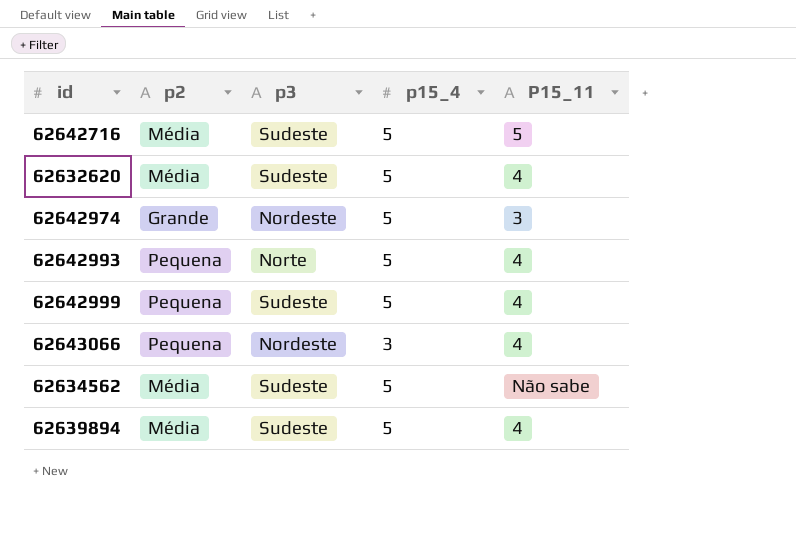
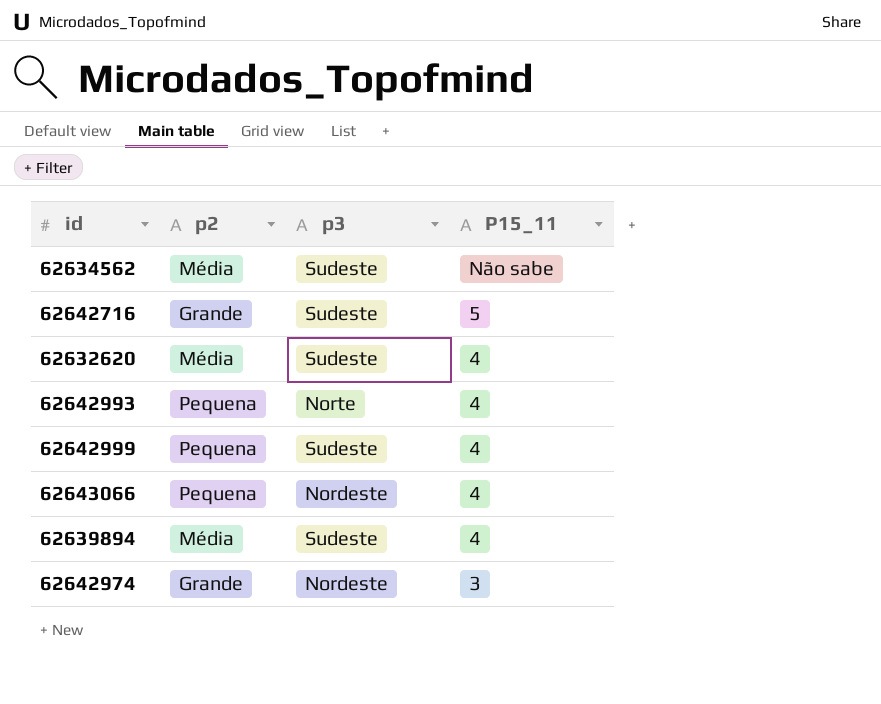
row order: none -> P15_11 descending
column p15_4 | position: 4 -> none
62642716 | p2: Média -> Grande

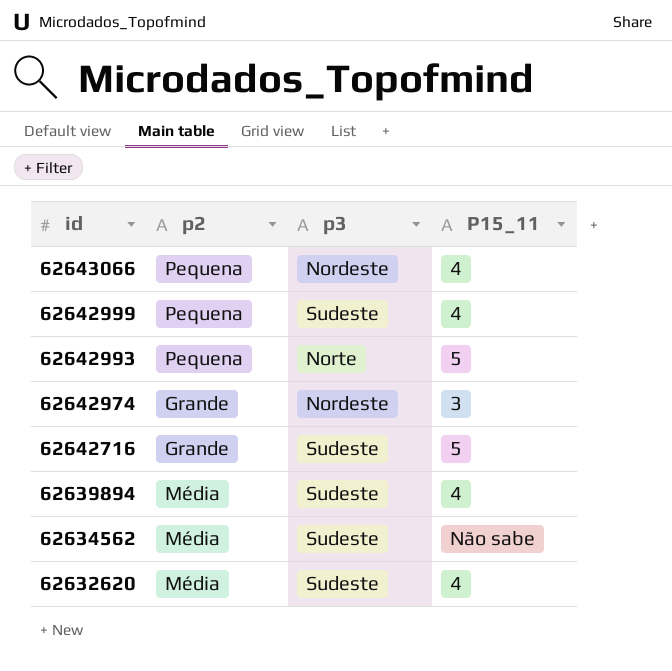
row order: P15_11 descending -> id descending
62642993 | P15_11: 4 -> 5

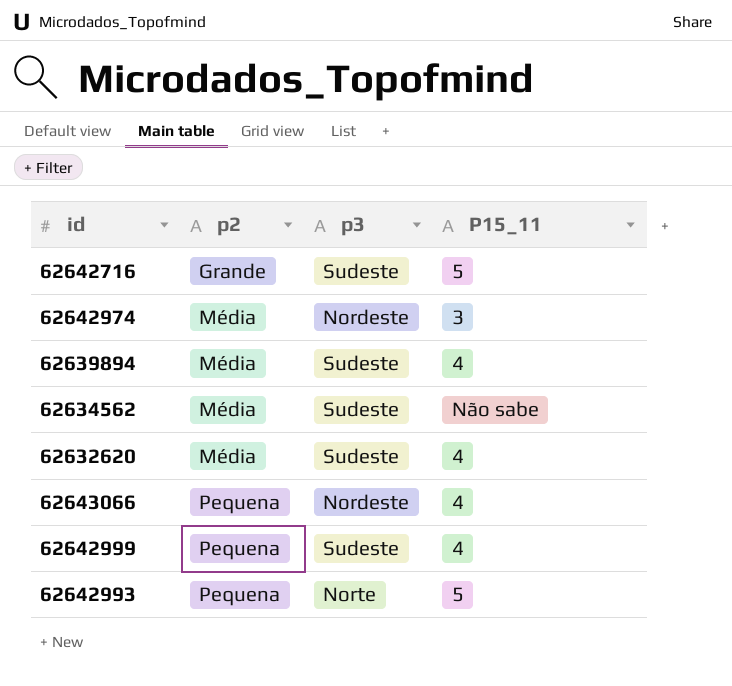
row order: id descending -> p2 ascending
62642974 | p2: Grande -> Média

